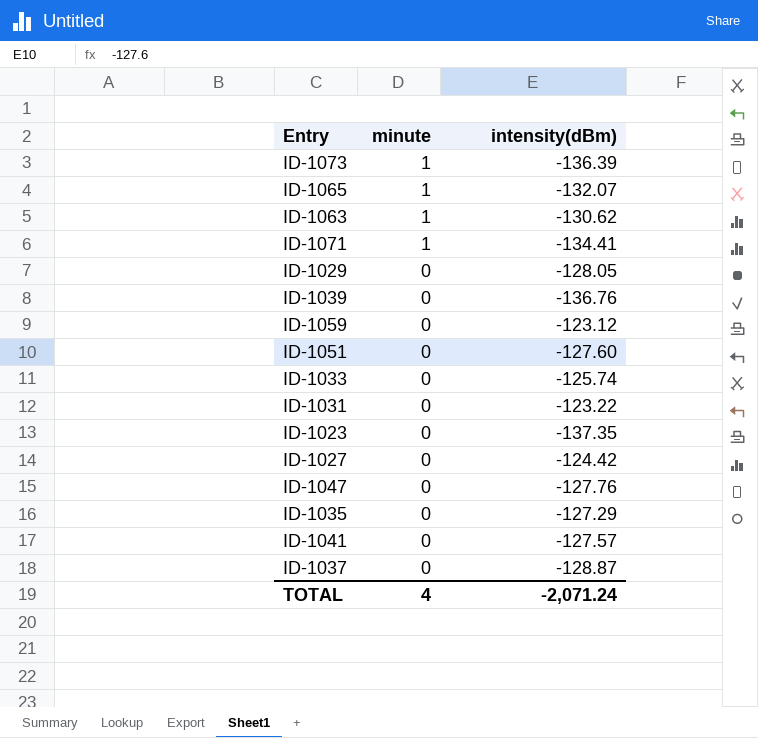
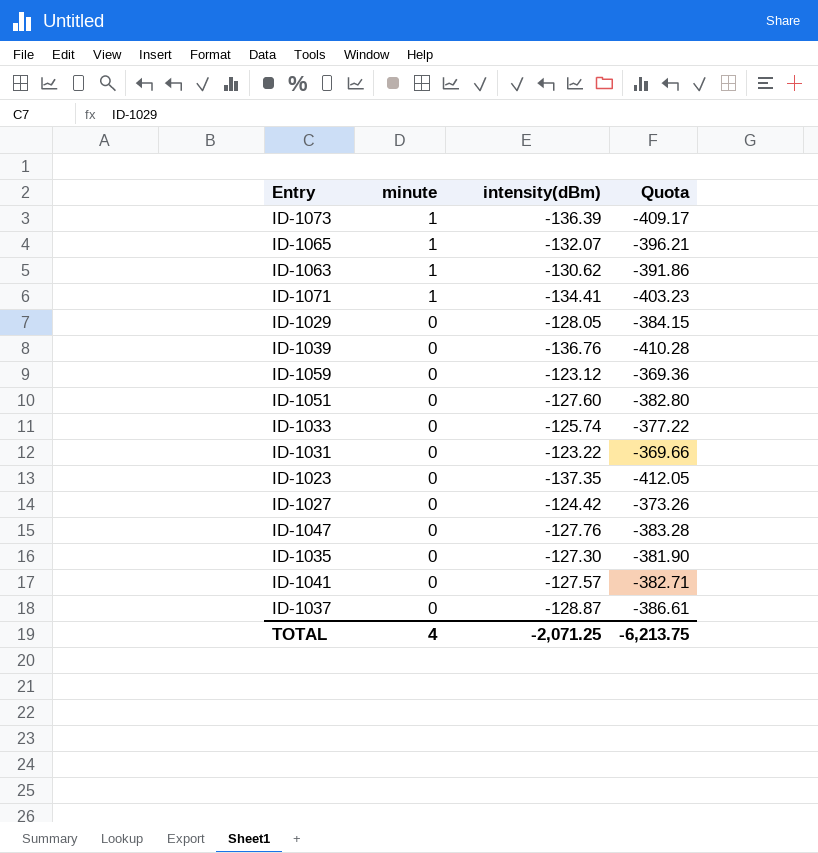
column Quota | formula: none -> [intensity(dBm)] * 3
ID-1035 | intensity(dBm): -127.29 -> -127.30
TOTAL | intensity(dBm): -2,071.24 -> -2,071.25

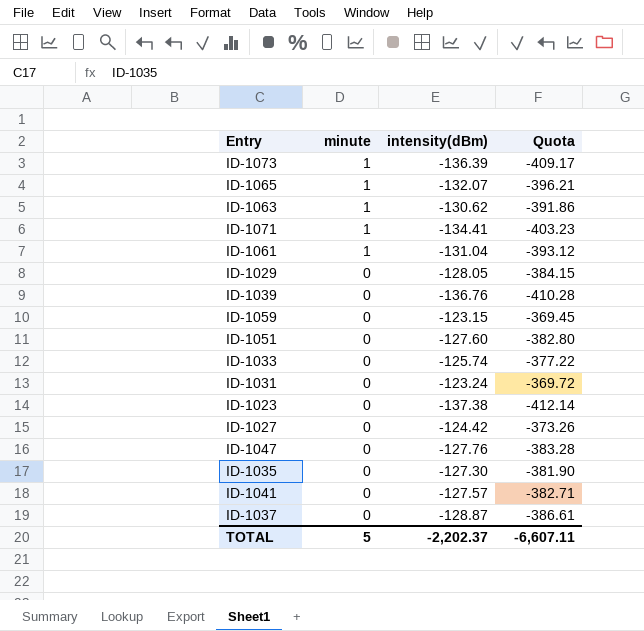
row ID-1061: none -> 1 | -131.04 | -393.12
ID-1059 | intensity(dBm): -123.12 -> -123.15
ID-1059 | Quota: -369.36 -> -369.45
ID-1031 | intensity(dBm): -123.22 -> -123.24
ID-1031 | Quota: -369.66 -> -369.72
ID-1023 | intensity(dBm): -137.35 -> -137.38
ID-1023 | Quota: -412.05 -> -412.14
TOTAL | minute: 4 -> 5
TOTAL | intensity(dBm): -2,071.25 -> -2,202.37
TOTAL | Quota: -6,213.75 -> -6,607.11

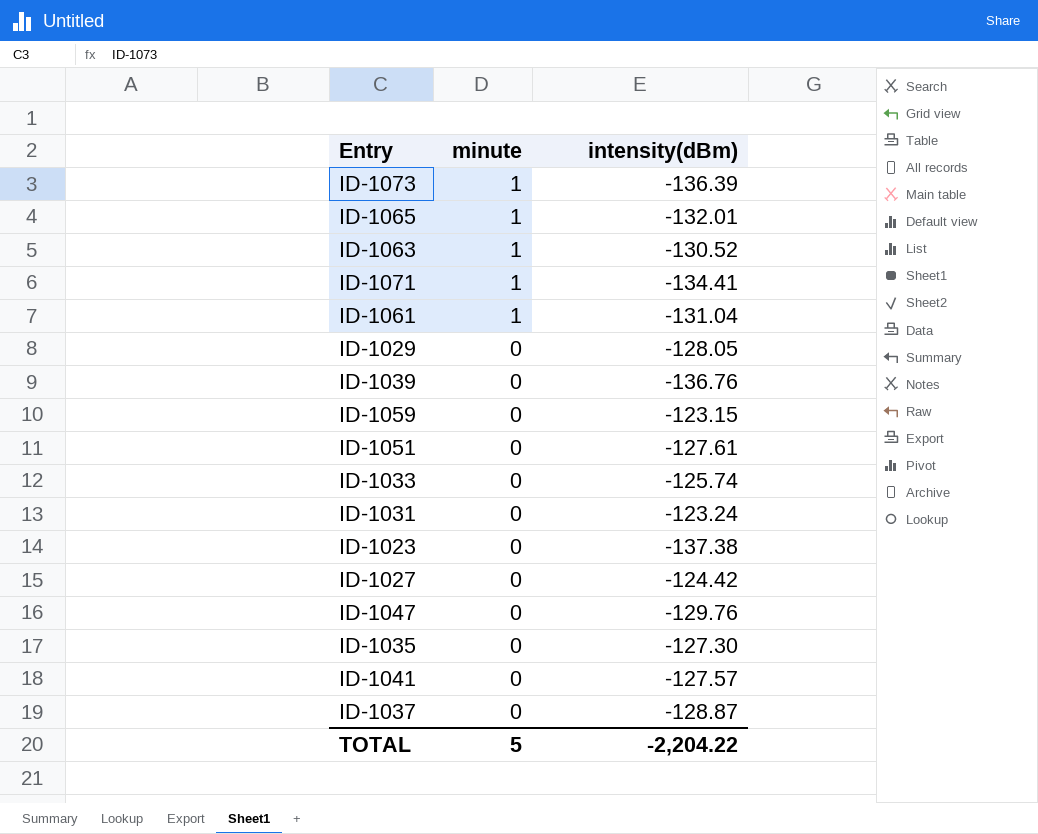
column Quota | formula: [intensity(dBm)] * 3 -> none
ID-1065 | intensity(dBm): -132.07 -> -132.01
ID-1063 | intensity(dBm): -130.62 -> -130.52
ID-1051 | intensity(dBm): -127.60 -> -127.61
ID-1047 | intensity(dBm): -127.76 -> -129.76
TOTAL | intensity(dBm): -2,202.37 -> -2,204.22

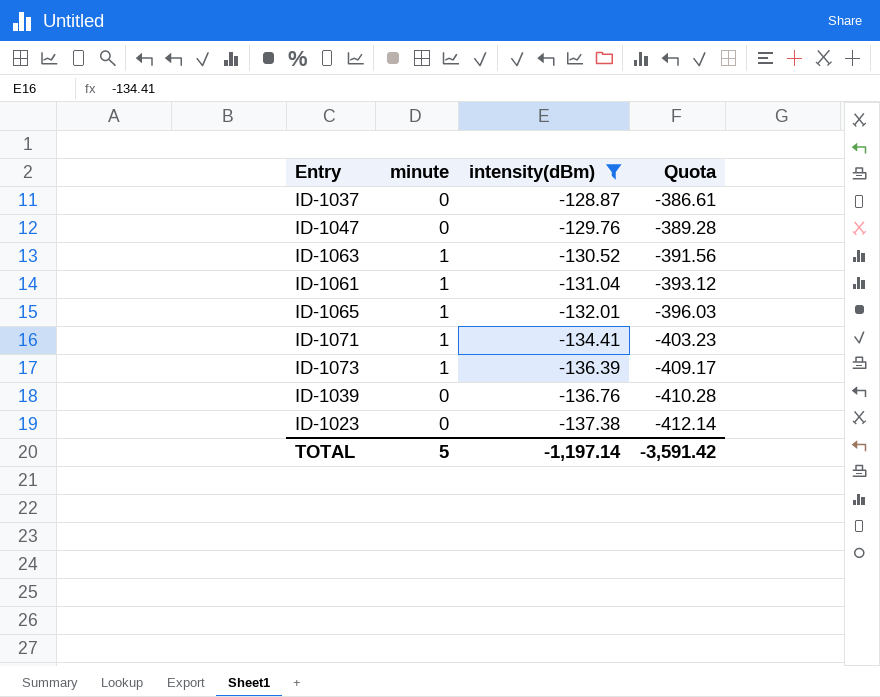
filter: none -> intensity(dBm) <= -128.87
row order: minute descending -> intensity(dBm) descending
column Quota | formula: none -> [intensity(dBm)] * 3
TOTAL | intensity(dBm): -2,204.22 -> -1,197.14

